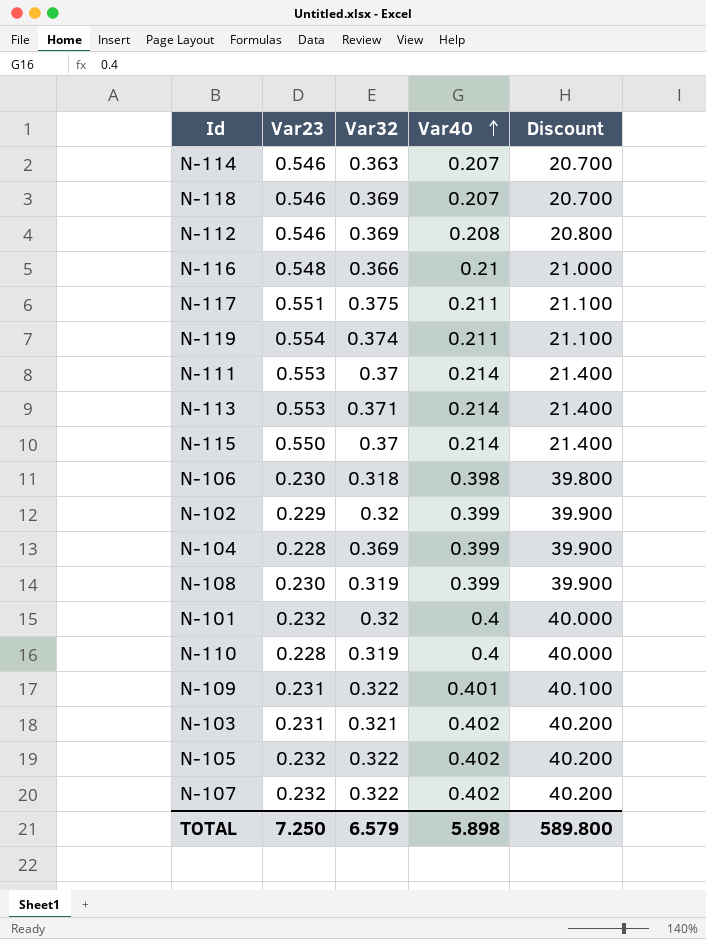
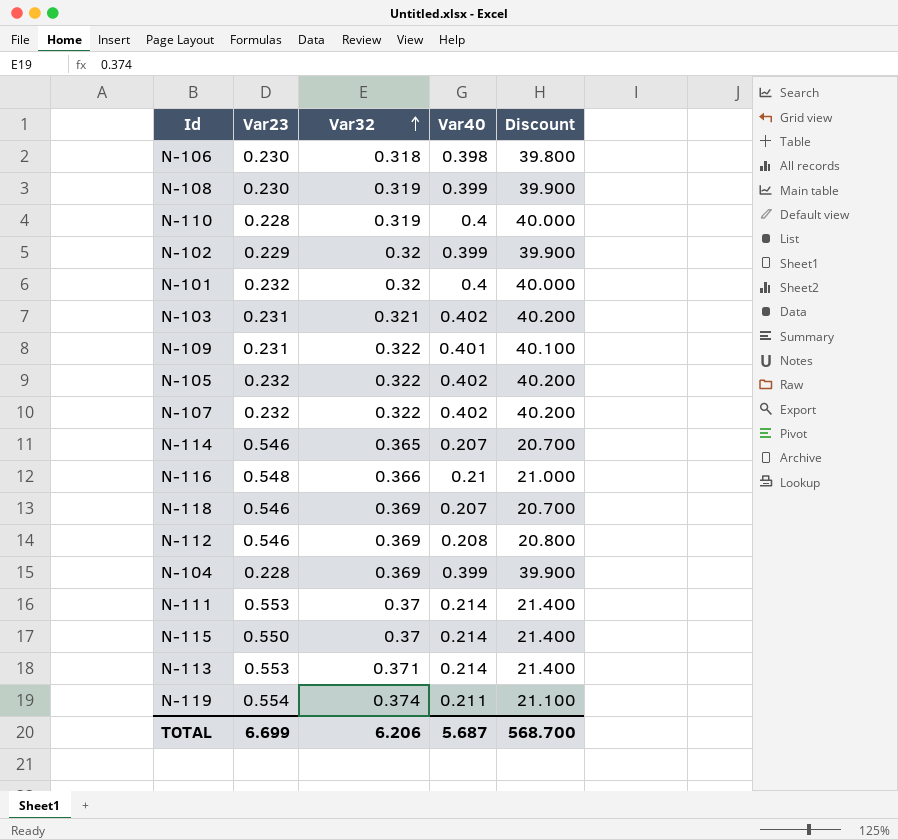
row order: Var40 ascending -> Var32 ascending
row N-117: 0.551 | 0.375 | 0.211 | 21.100 -> none
N-114 | Var32: 0.363 -> 0.365
TOTAL | Var23: 7.250 -> 6.699
TOTAL | Var32: 6.579 -> 6.206
TOTAL | Var40: 5.898 -> 5.687
TOTAL | Discount: 589.800 -> 568.700

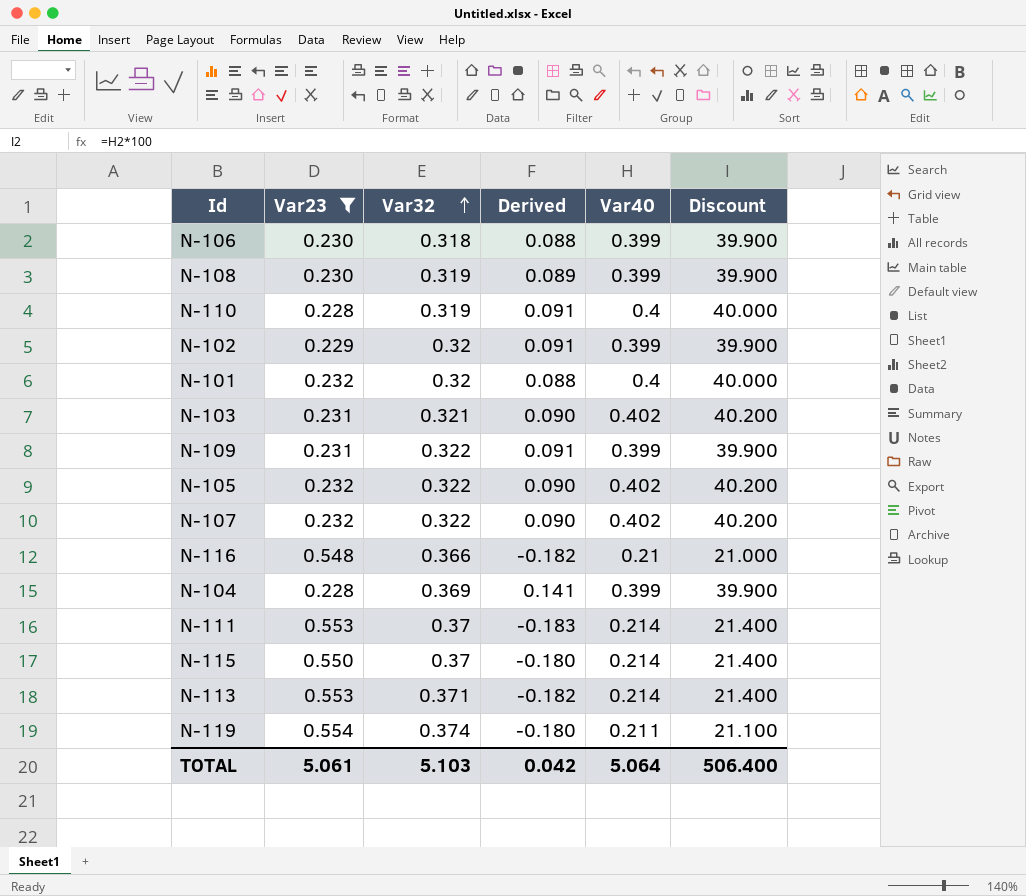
filter: none -> Var23 != 0.546
column Derived | formula: none -> [Var32] - [Var23]
N-106 | Var40: 0.398 -> 0.399
N-106 | Discount: 39.800 -> 39.900
N-109 | Var40: 0.401 -> 0.399
N-109 | Discount: 40.100 -> 39.900
TOTAL | Var23: 6.699 -> 5.061
TOTAL | Var32: 6.206 -> 5.103
TOTAL | Var40: 5.687 -> 5.064
TOTAL | Discount: 568.700 -> 506.400

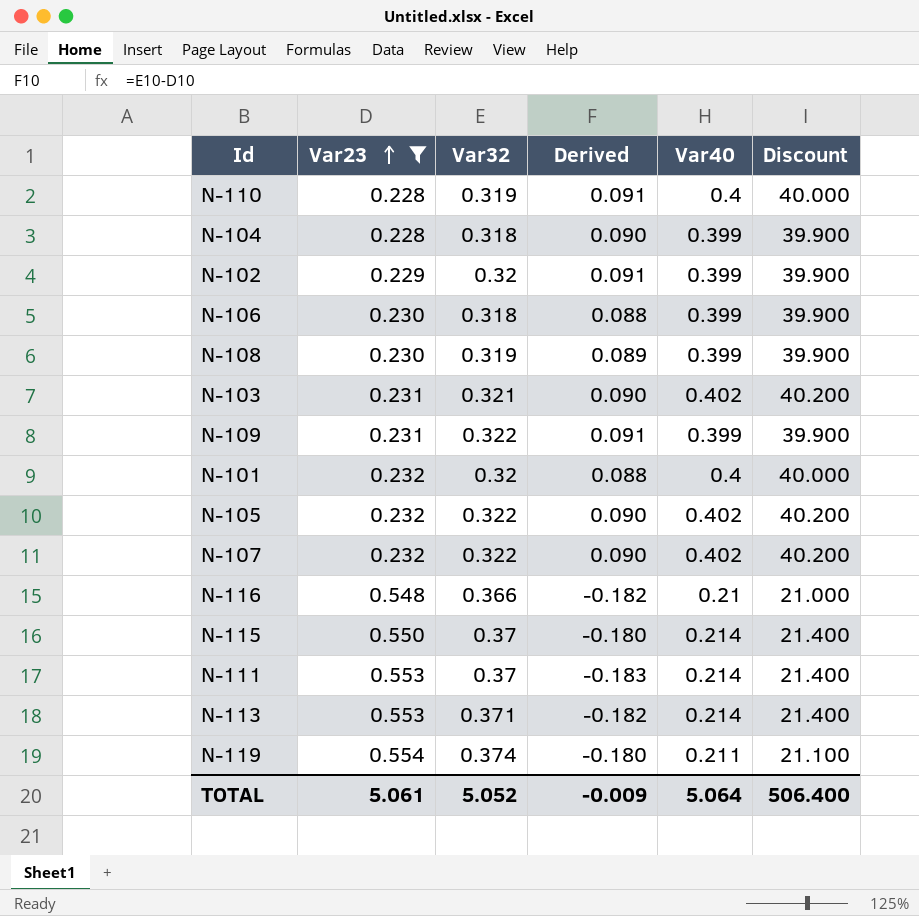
row order: Var32 ascending -> Var23 ascending
N-104 | Var32: 0.369 -> 0.318
N-104 | Derived: 0.141 -> 0.090
TOTAL | Var32: 5.103 -> 5.052
TOTAL | Derived: 0.042 -> -0.009

